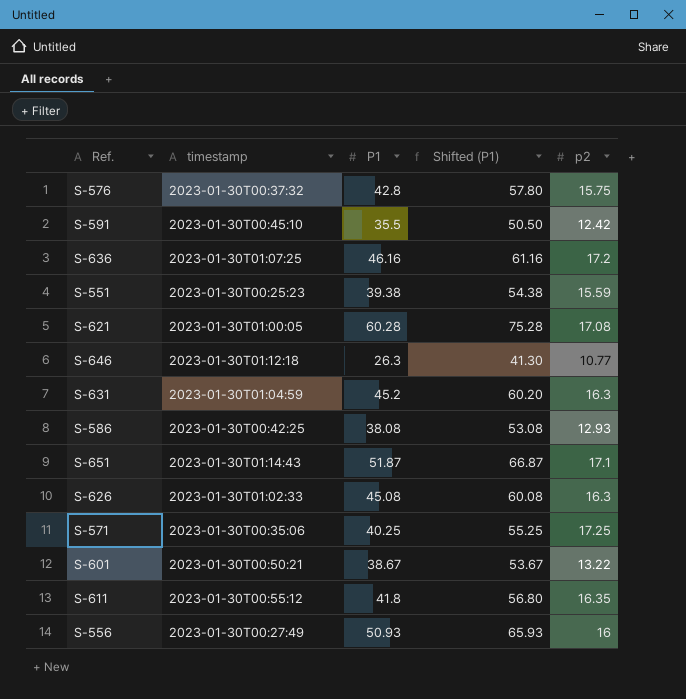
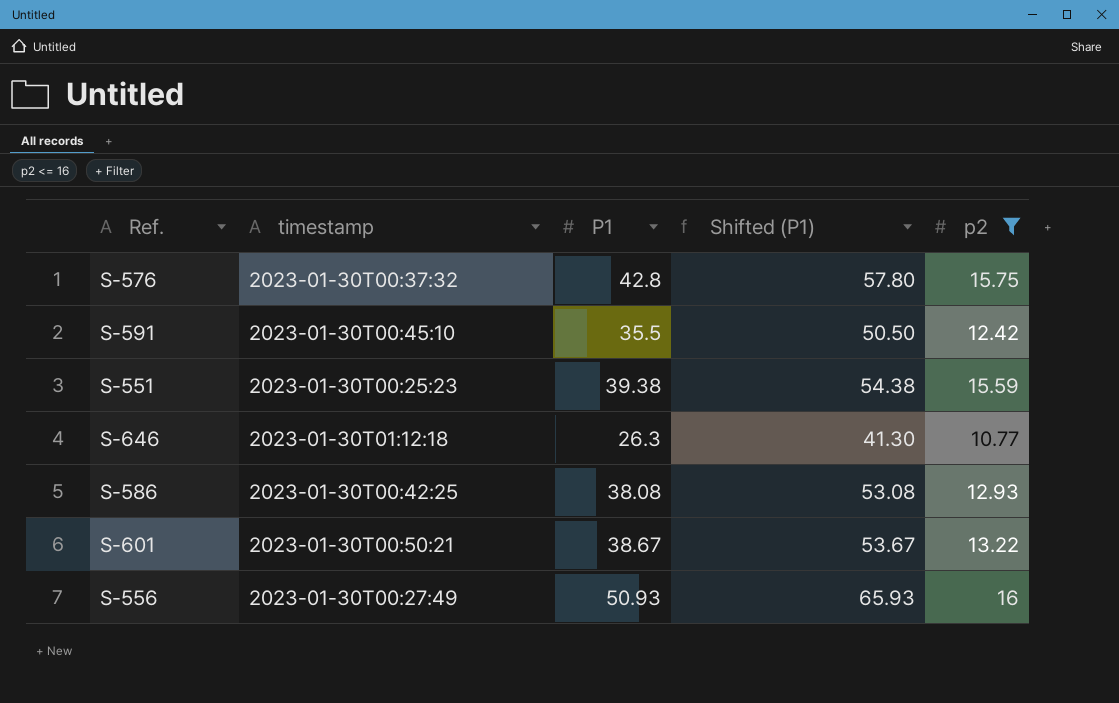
filter: none -> p2 <= 16

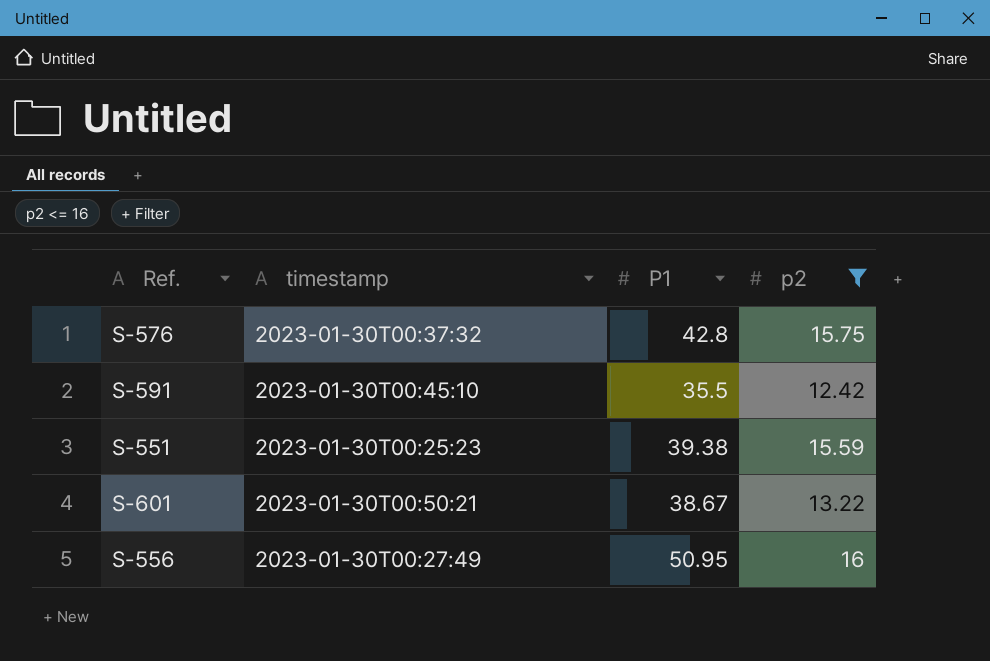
column Shifted (P1) | formula: [P1] + 15 -> none
row S-646: 2023-01-30T01:12:18 | 26.3 | 41.30 | 10.77 -> none
row S-586: 2023-01-30T00:42:25 | 38.08 | 53.08 | 12.93 -> none
S-556 | P1: 50.93 -> 50.95

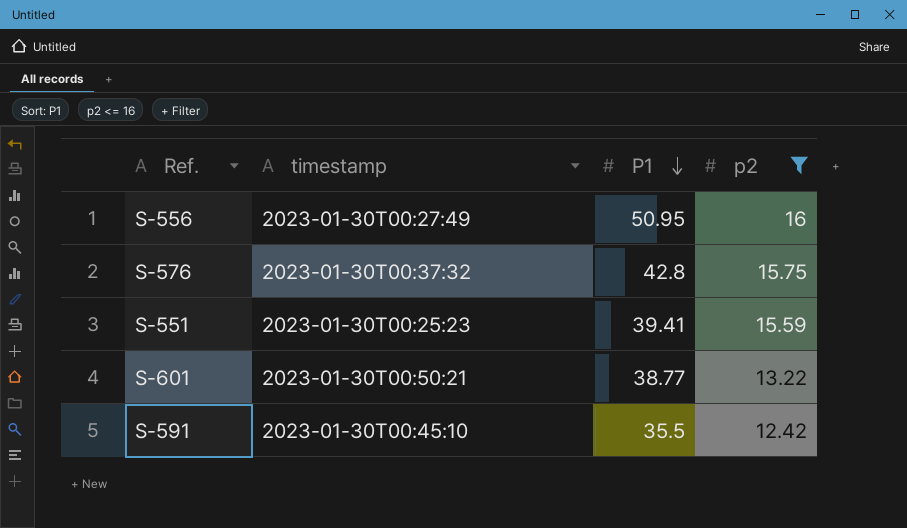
row order: none -> P1 descending
S-551 | P1: 39.38 -> 39.41
S-601 | P1: 38.67 -> 38.77

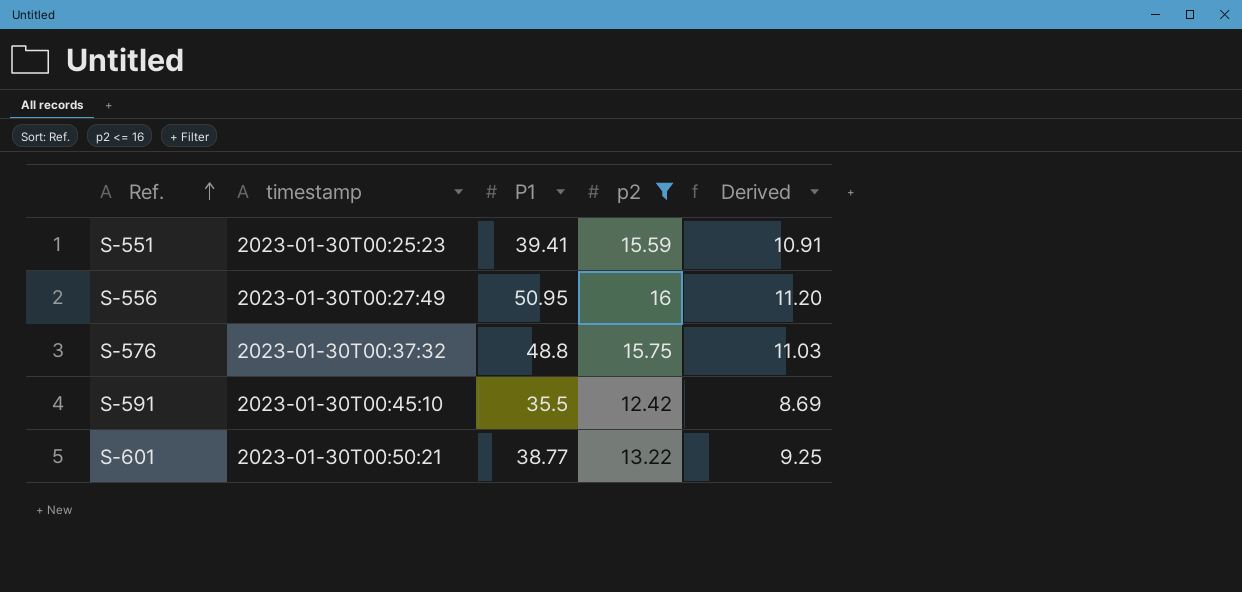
row order: P1 descending -> Ref. ascending
column Derived | formula: none -> [p2] * 0.7
S-576 | P1: 42.8 -> 48.8

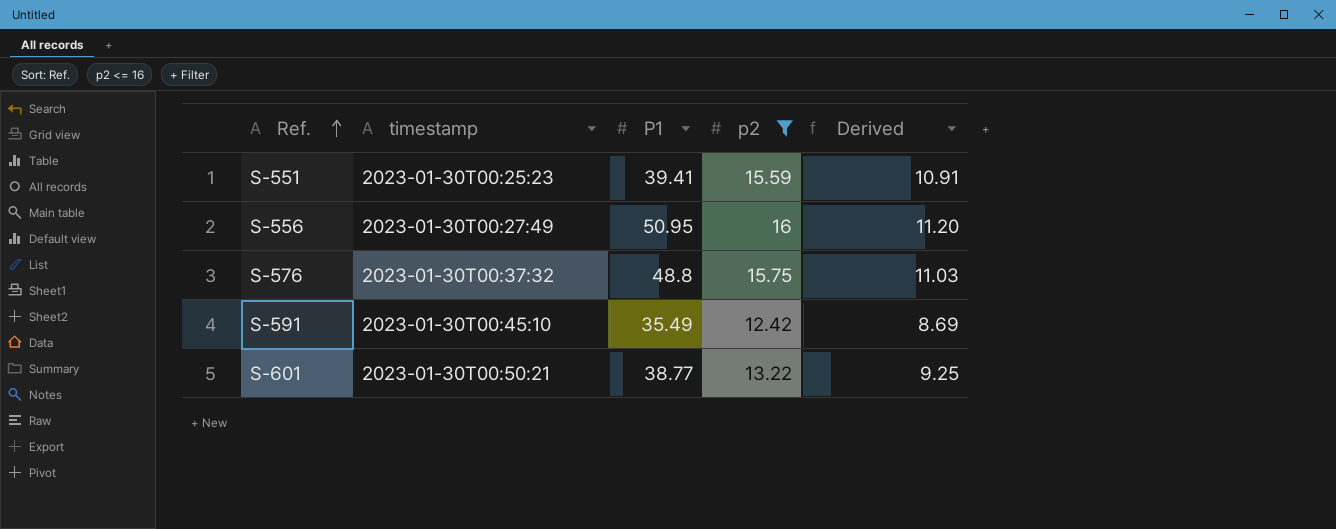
S-591 | P1: 35.5 -> 35.49

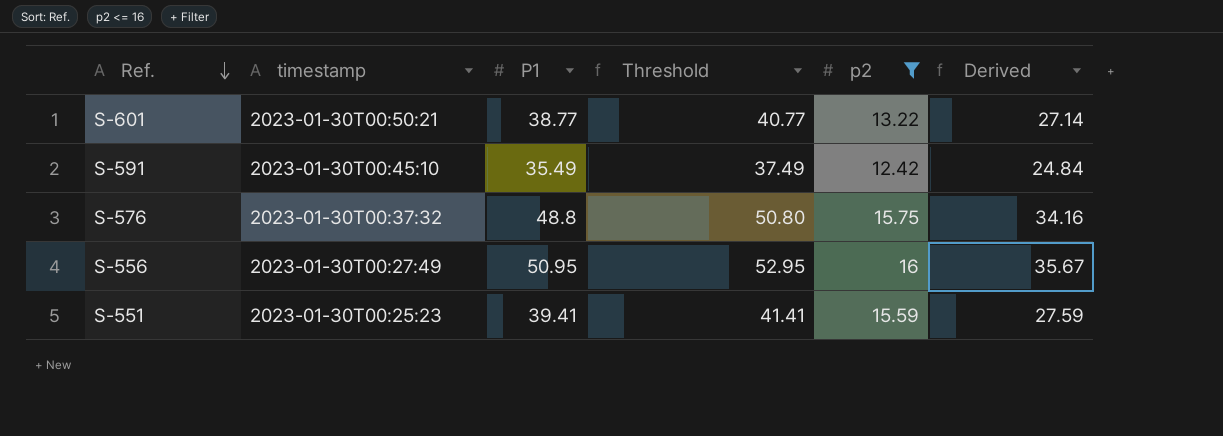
row order: Ref. ascending -> Ref. descending
column Threshold | formula: none -> [P1] + 2
column Derived | formula: [p2] * 0.7 -> [P1] * 0.7

